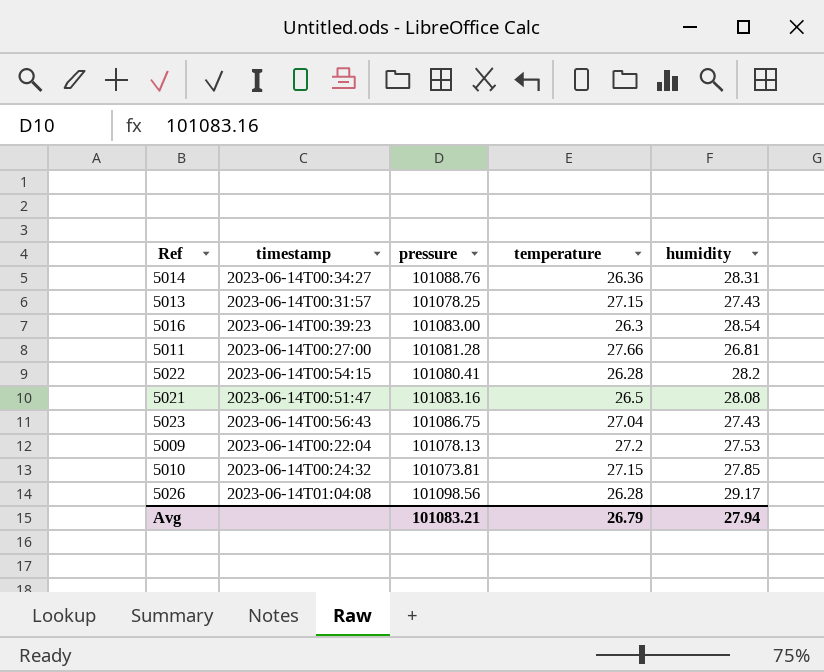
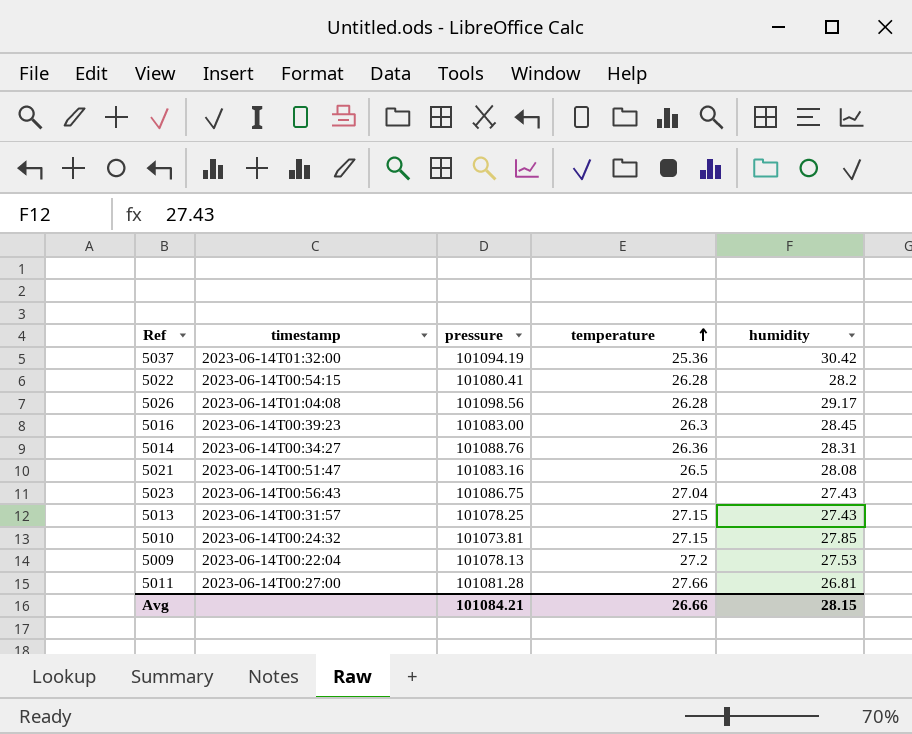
row order: none -> temperature ascending
row 5037: none -> 2023-06-14T01:32:00 | 101094.19 | 25.36 | 30.42
5016 | humidity: 28.54 -> 28.45
Avg | pressure: 101083.21 -> 101084.21
Avg | temperature: 26.79 -> 26.66
Avg | humidity: 27.94 -> 28.15

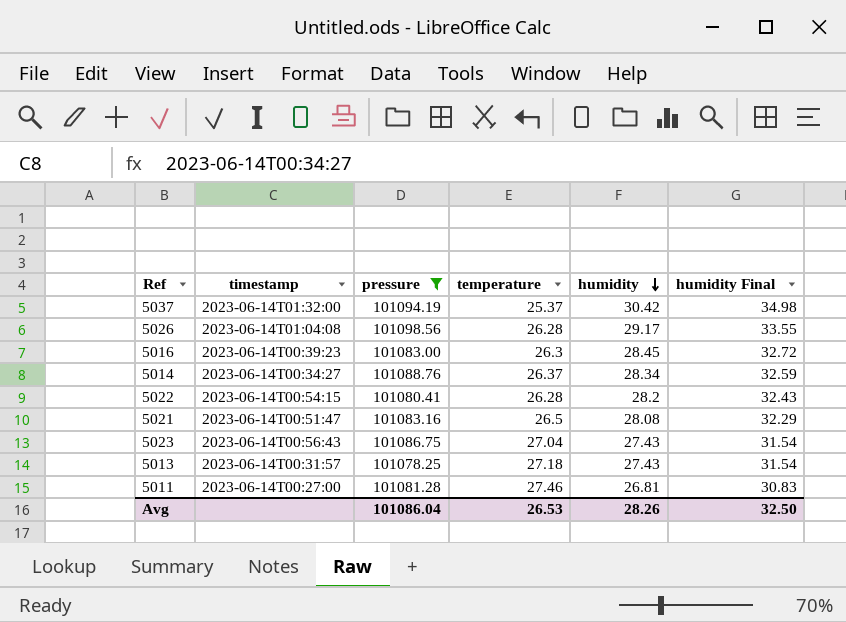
filter: none -> pressure >= 101078.25
row order: temperature ascending -> humidity descending
column humidity Final | formula: none -> [humidity] * 1.15
5037 | temperature: 25.36 -> 25.37
5014 | temperature: 26.36 -> 26.37
5014 | humidity: 28.31 -> 28.34
5013 | temperature: 27.15 -> 27.18
5011 | temperature: 27.66 -> 27.46
Avg | pressure: 101084.21 -> 101086.04
Avg | temperature: 26.66 -> 26.53
Avg | humidity: 28.15 -> 28.26

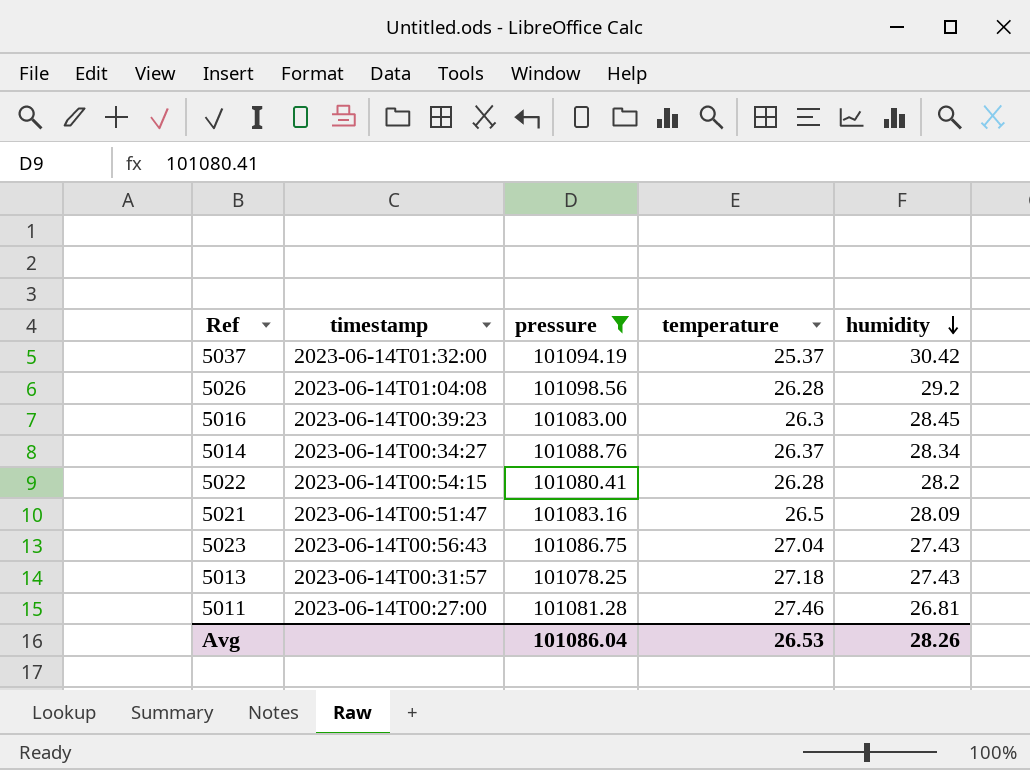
column humidity Final | formula: [humidity] * 1.15 -> none
5026 | humidity: 29.17 -> 29.2
5021 | humidity: 28.08 -> 28.09

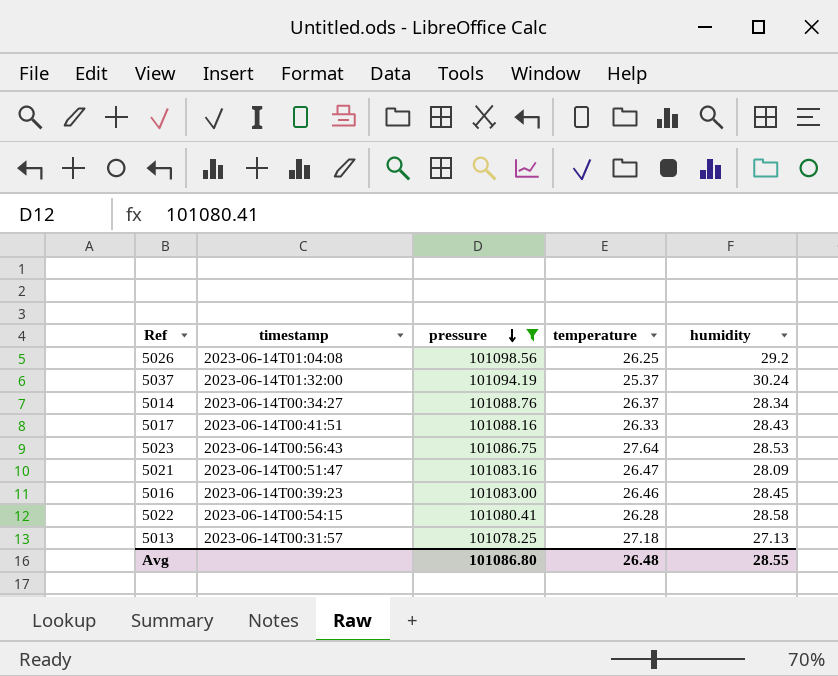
row order: humidity descending -> pressure descending
row 5011: 2023-06-14T00:27:00 | 101081.28 | 27.46 | 26.81 -> none
5026 | temperature: 26.28 -> 26.25
5037 | humidity: 30.42 -> 30.24
row 5017: none -> 2023-06-14T00:41:51 | 101088.16 | 26.33 | 28.43
5023 | temperature: 27.04 -> 27.64
5023 | humidity: 27.43 -> 28.53
5021 | temperature: 26.5 -> 26.47
5016 | temperature: 26.3 -> 26.46
5022 | humidity: 28.2 -> 28.58
5013 | humidity: 27.43 -> 27.13
Avg | pressure: 101086.04 -> 101086.80
Avg | temperature: 26.53 -> 26.48
Avg | humidity: 28.26 -> 28.55

